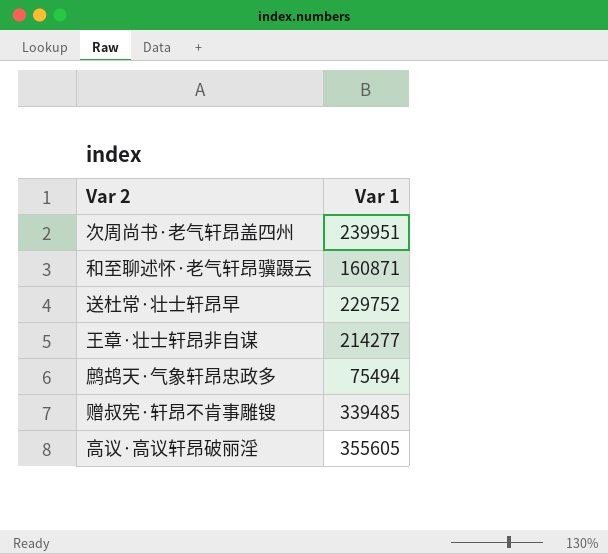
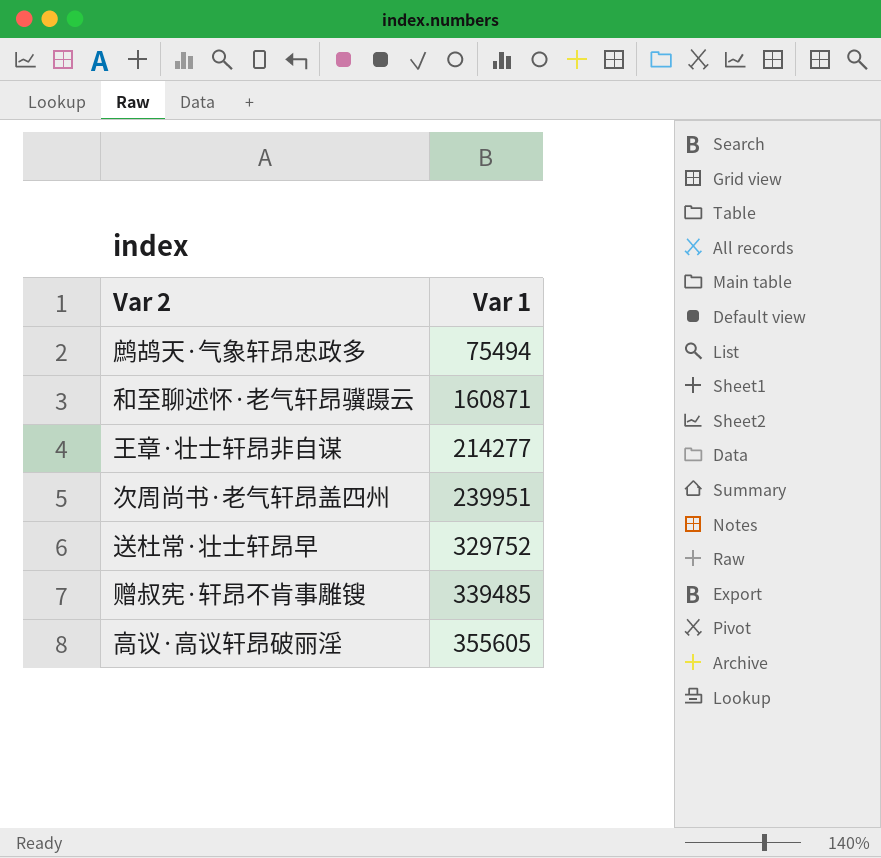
row order: none -> Var 1 ascending
送杜常·壮士轩昂早 | Var 1: 229752 -> 329752

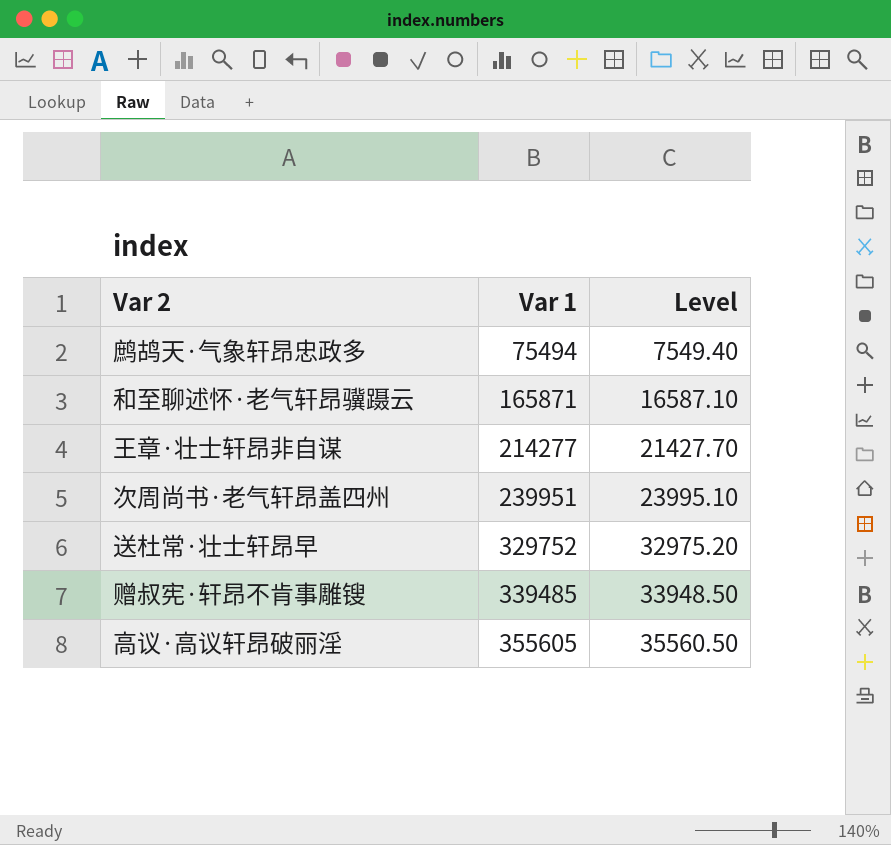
column Level | formula: none -> [Var 1] * 0.1
和至聊述怀·老气轩昂骥蹑云 | Var 1: 160871 -> 165871

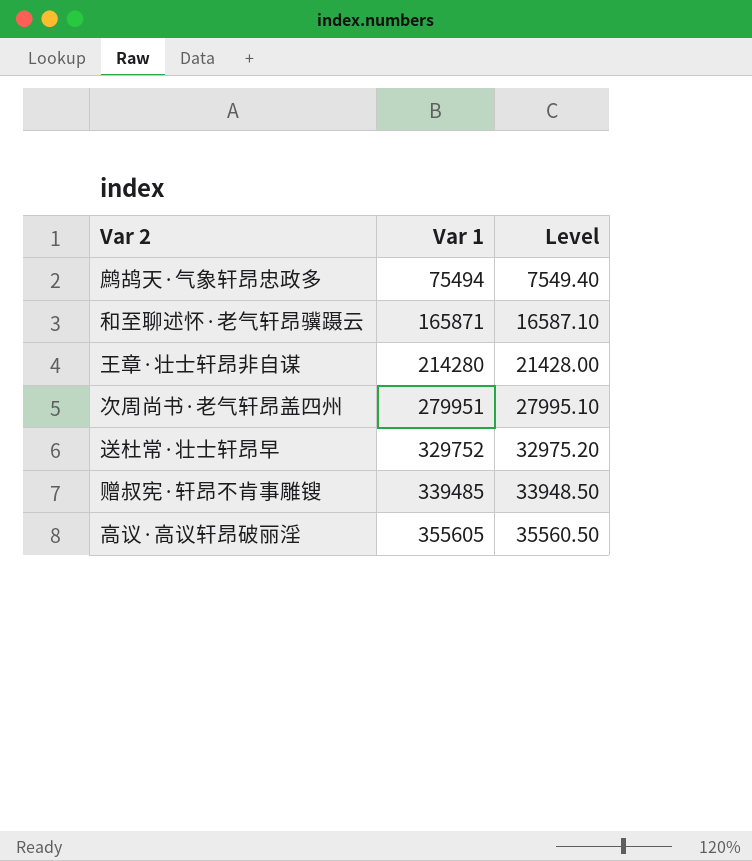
王章·壮士轩昂非自谋 | Var 1: 214277 -> 214280
王章·壮士轩昂非自谋 | Level: 21427.70 -> 21428.00
次周尚书·老气轩昂盖四州 | Var 1: 239951 -> 279951
次周尚书·老气轩昂盖四州 | Level: 23995.10 -> 27995.10

